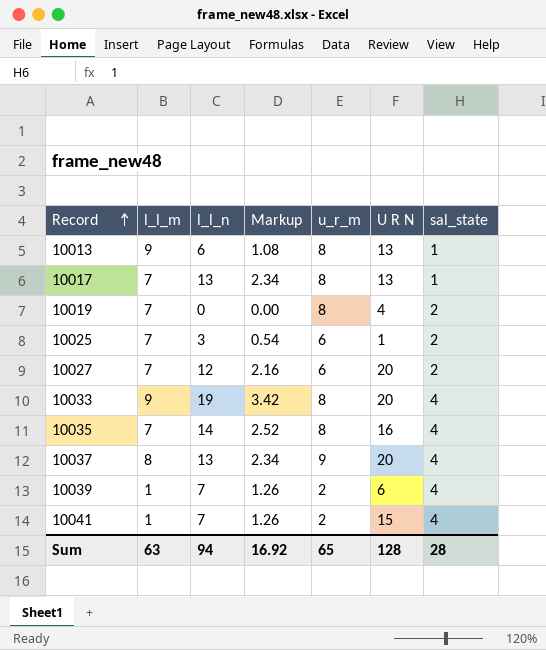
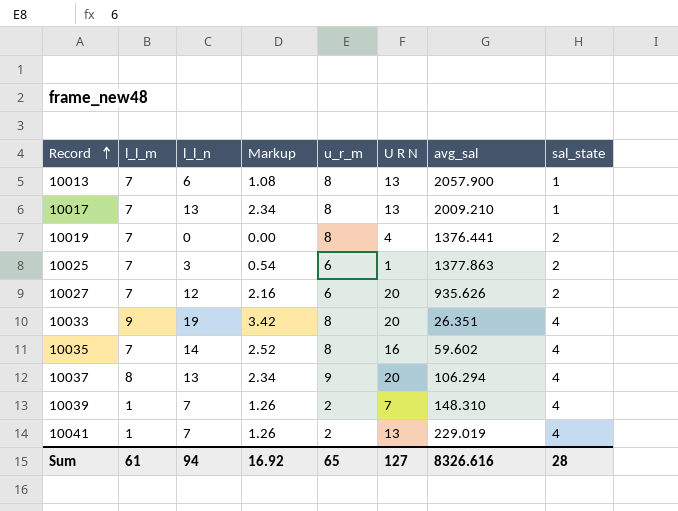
column avg_sal | position: none -> 7
10013 | l_l_m: 9 -> 7
10039 | U R N: 6 -> 7
10041 | U R N: 15 -> 13
Sum | l_l_m: 63 -> 61
Sum | U R N: 128 -> 127

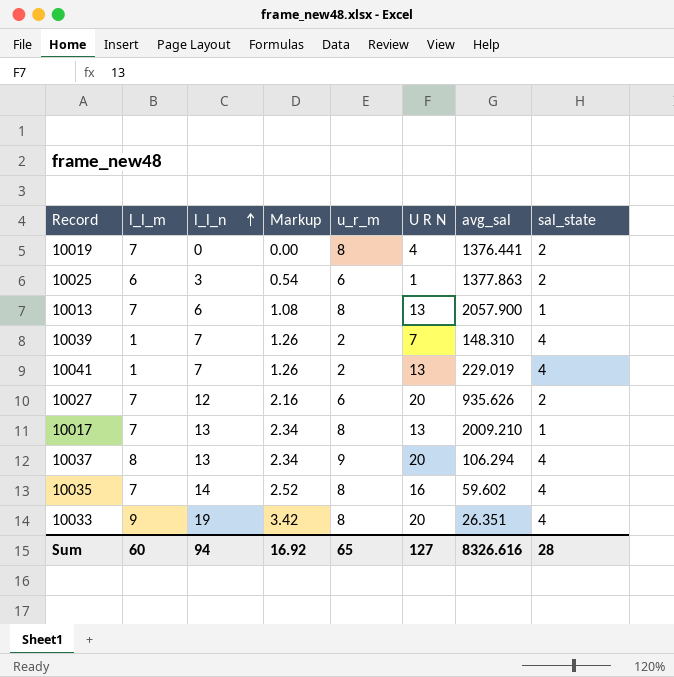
row order: Record ascending -> l_l_n ascending
10025 | l_l_m: 7 -> 6
Sum | l_l_m: 61 -> 60

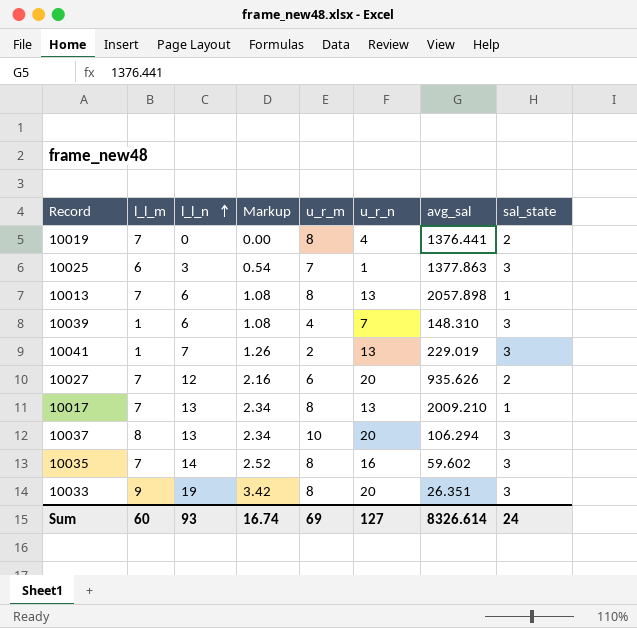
column name: U R N -> u_r_n
10025 | u_r_m: 6 -> 7
10025 | sal_state: 2 -> 3
10013 | avg_sal: 2057.900 -> 2057.898
10039 | l_l_n: 7 -> 6
10039 | Markup: 1.26 -> 1.08
10039 | u_r_m: 2 -> 4
10039 | sal_state: 4 -> 3
10041 | sal_state: 4 -> 3
10037 | u_r_m: 9 -> 10
10037 | sal_state: 4 -> 3
10035 | sal_state: 4 -> 3
10033 | sal_state: 4 -> 3
Sum | l_l_n: 94 -> 93
Sum | Markup: 16.92 -> 16.74
Sum | u_r_m: 65 -> 69
Sum | avg_sal: 8326.616 -> 8326.614
Sum | sal_state: 28 -> 24

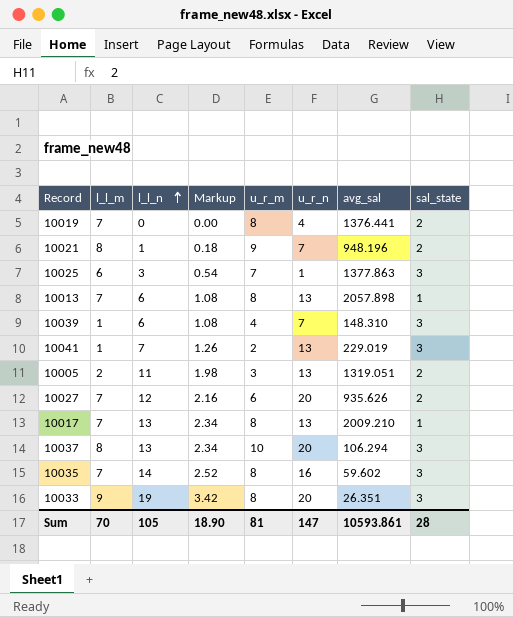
row 10021: none -> 8 | 1 | 0.18 | 9 | 7 | 948.196 | 2
row 10005: none -> 2 | 11 | 1.98 | 3 | 13 | 1319.051 | 2
Sum | l_l_m: 60 -> 70
Sum | l_l_n: 93 -> 105
Sum | Markup: 16.74 -> 18.90
Sum | u_r_m: 69 -> 81
Sum | u_r_n: 127 -> 147
Sum | avg_sal: 8326.614 -> 10593.861
Sum | sal_state: 24 -> 28

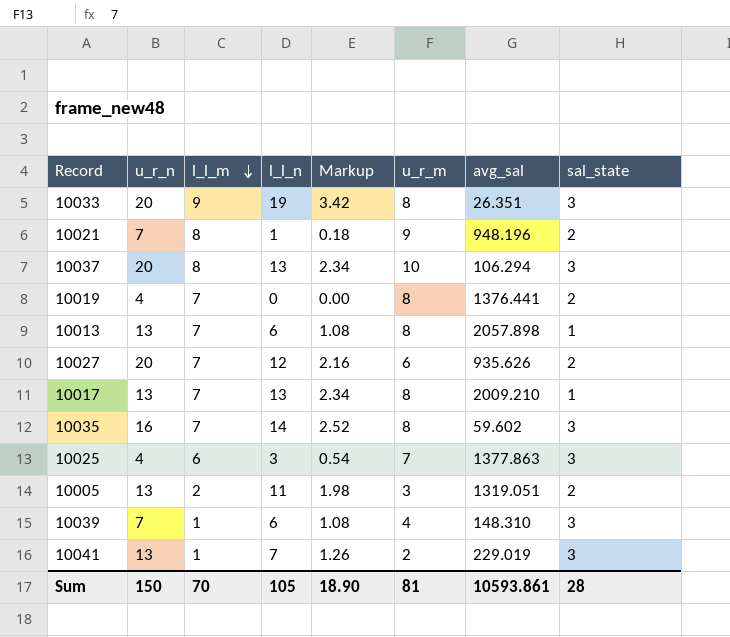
row order: l_l_n ascending -> l_l_m descending
column u_r_n | position: 6 -> 2
10025 | u_r_n: 1 -> 4
Sum | u_r_n: 147 -> 150

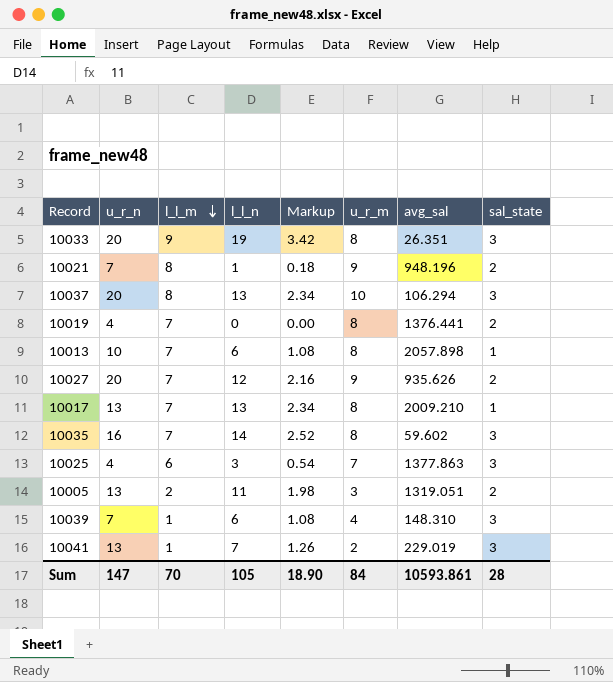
10013 | u_r_n: 13 -> 10
10027 | u_r_m: 6 -> 9
Sum | u_r_n: 150 -> 147
Sum | u_r_m: 81 -> 84

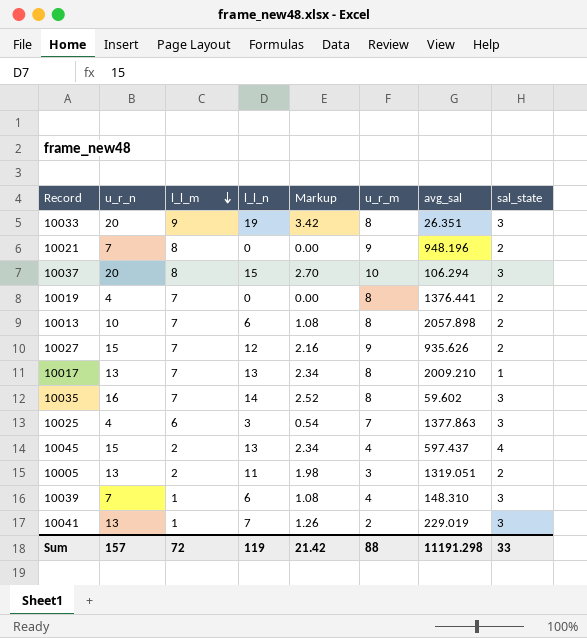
10021 | l_l_n: 1 -> 0
10021 | Markup: 0.18 -> 0.00
10037 | l_l_n: 13 -> 15
10037 | Markup: 2.34 -> 2.70
10013 | sal_state: 1 -> 2
10027 | u_r_n: 20 -> 15
row 10045: none -> 15 | 2 | 13 | 2.34 | 4 | 597.437 | 4
Sum | u_r_n: 147 -> 157
Sum | l_l_m: 70 -> 72
Sum | l_l_n: 105 -> 119
Sum | Markup: 18.90 -> 21.42
Sum | u_r_m: 84 -> 88
Sum | avg_sal: 10593.861 -> 11191.298
Sum | sal_state: 28 -> 33

